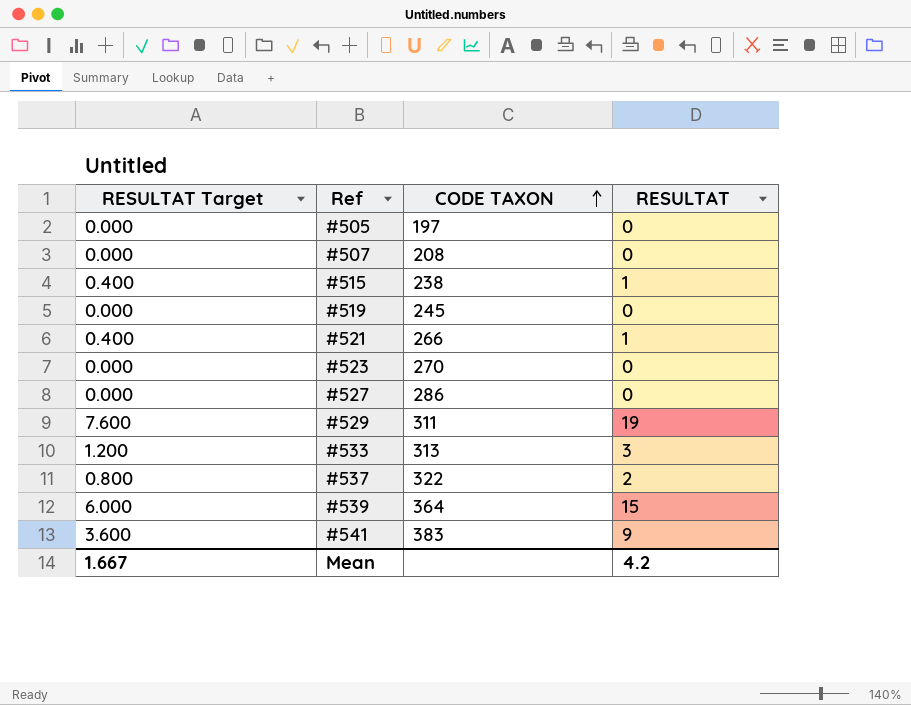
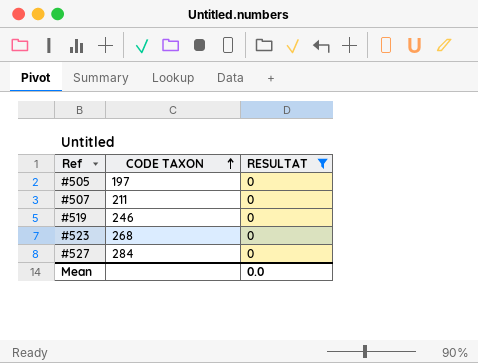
filter: none -> RESULTAT = 0
column RESULTAT Target | formula: [RESULTAT] * 0.4 -> none
#507 | CODE TAXON: 208 -> 211
#519 | CODE TAXON: 245 -> 246
#523 | CODE TAXON: 270 -> 268
#527 | CODE TAXON: 286 -> 284
Mean | RESULTAT: 4.2 -> 0.0

